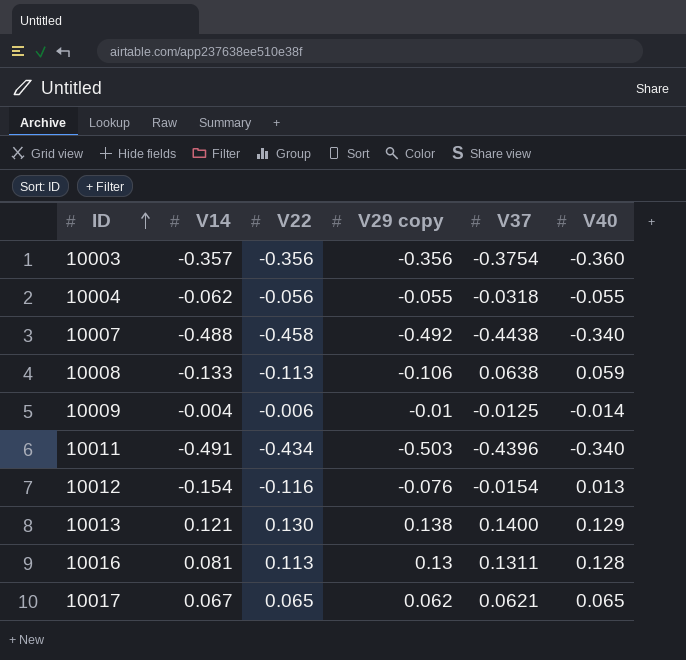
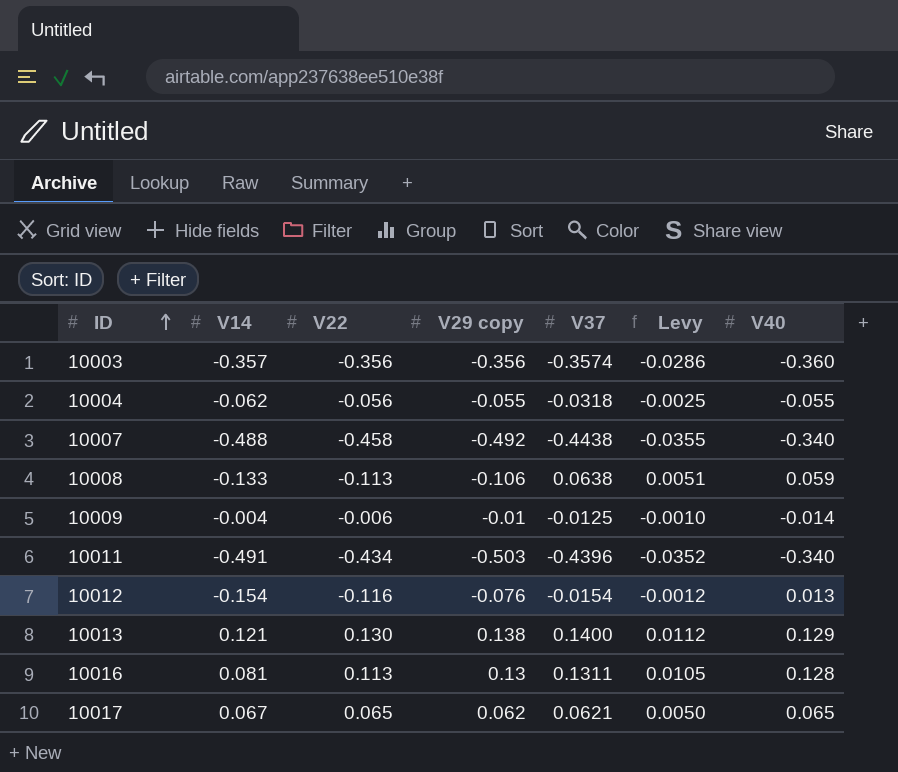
column Levy | formula: none -> [V37] * 0.08
10003 | V37: -0.3754 -> -0.3574

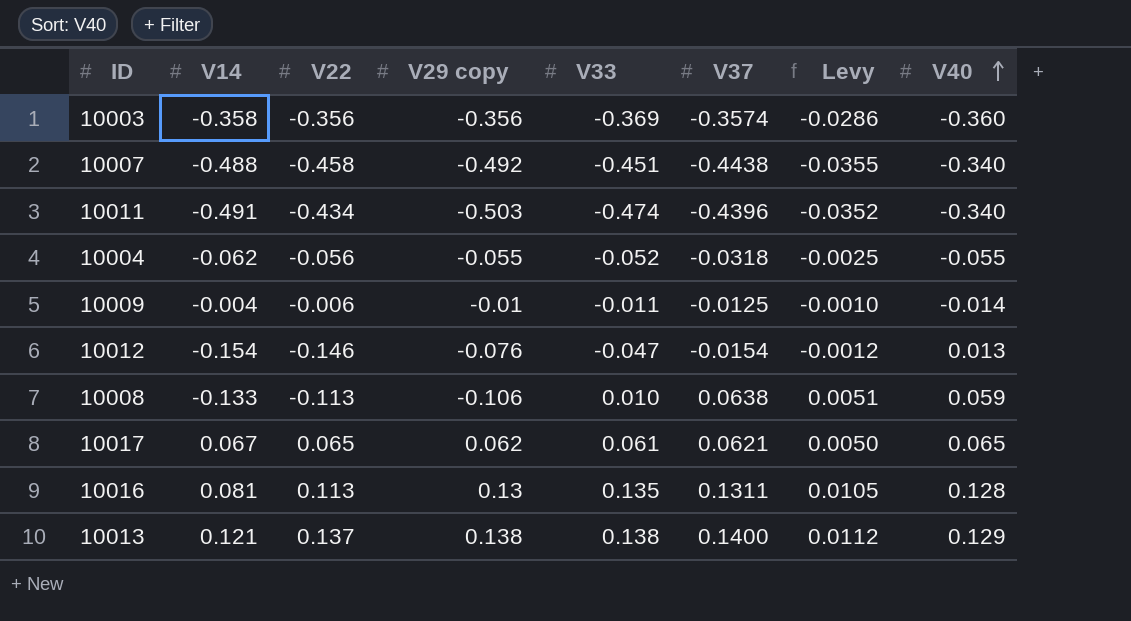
row order: ID ascending -> V40 ascending
column V33 | position: none -> 5
10003 | V14: -0.357 -> -0.358
10012 | V22: -0.116 -> -0.146
10013 | V22: 0.130 -> 0.137

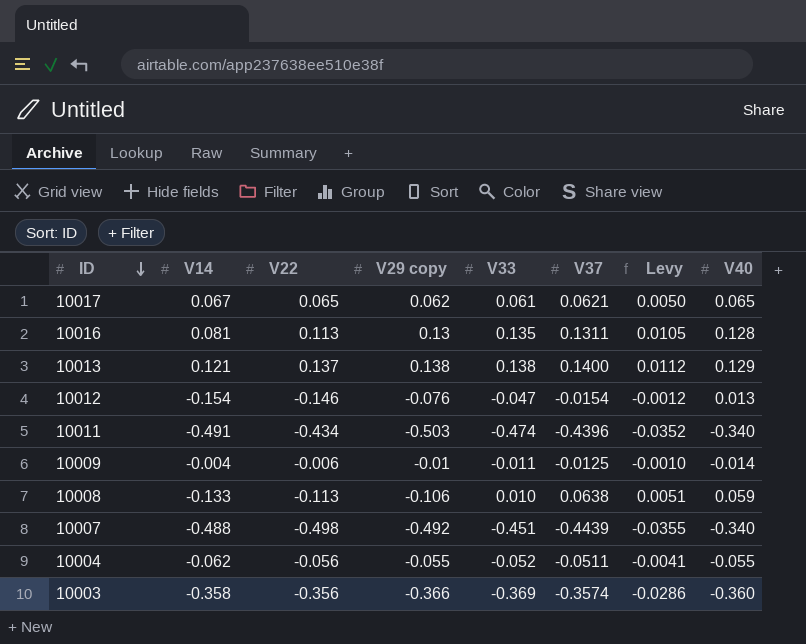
row order: V40 ascending -> ID descending
10007 | V22: -0.458 -> -0.498
10007 | V37: -0.4438 -> -0.4439
10004 | V37: -0.0318 -> -0.0511
10004 | Levy: -0.0025 -> -0.0041
10003 | V29 copy: -0.356 -> -0.366

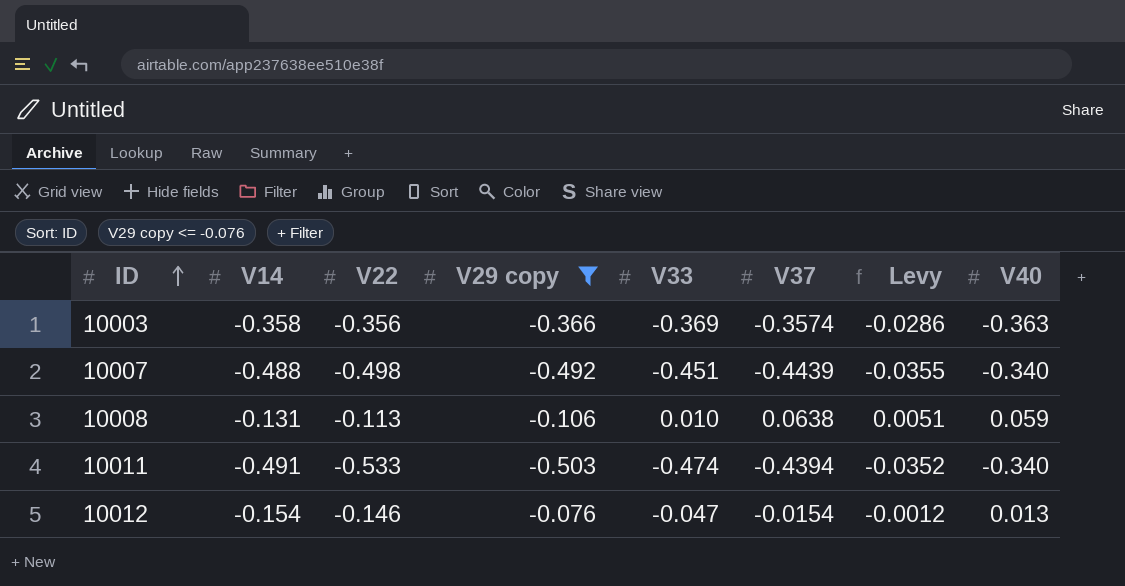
filter: none -> V29 copy <= -0.076
row order: ID descending -> ID ascending
10003 | V40: -0.360 -> -0.363
10008 | V14: -0.133 -> -0.131
10011 | V22: -0.434 -> -0.533
10011 | V37: -0.4396 -> -0.4394

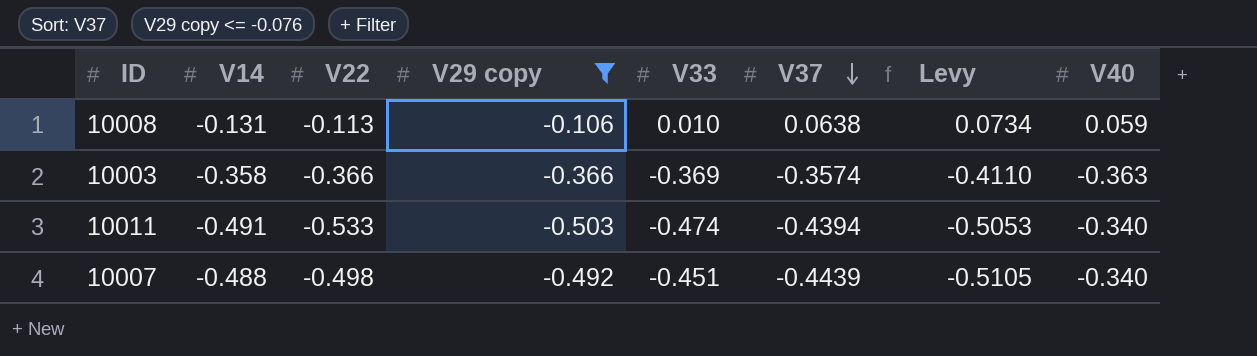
row order: ID ascending -> V37 descending
column Levy | formula: [V37] * 0.08 -> [V37] * 1.15
row 10012: -0.154 | -0.146 | -0.076 | -0.047 | -0.0154 | -0.0012 | 0.013 -> none
10003 | V22: -0.356 -> -0.366

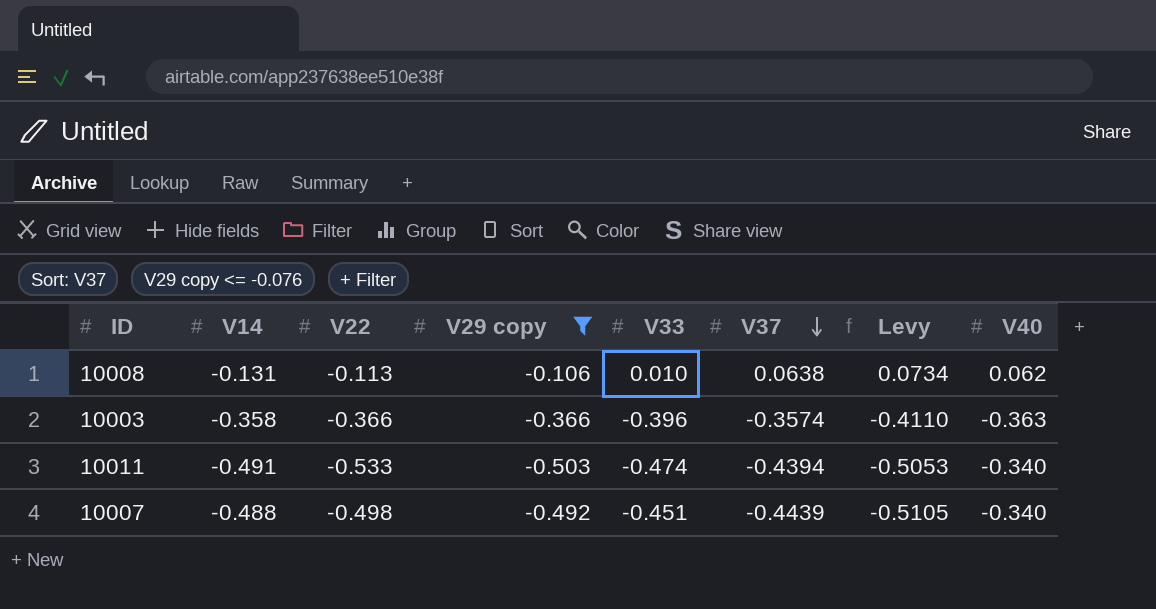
10008 | V40: 0.059 -> 0.062
10003 | V33: -0.369 -> -0.396

